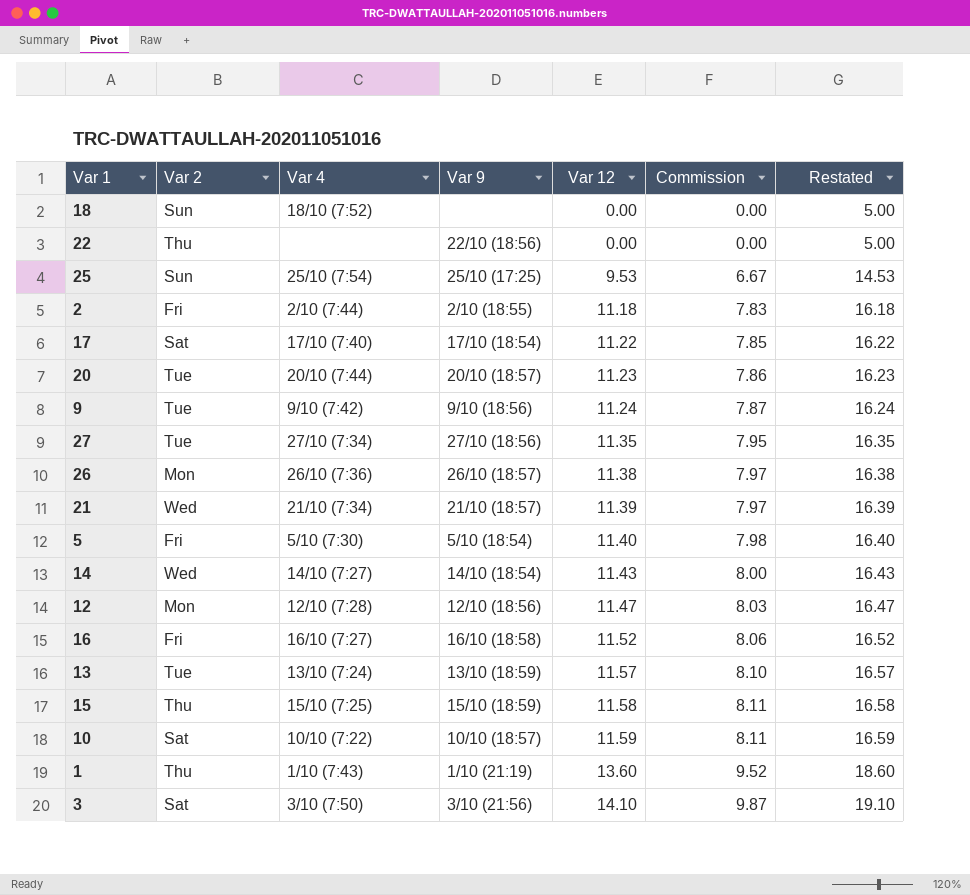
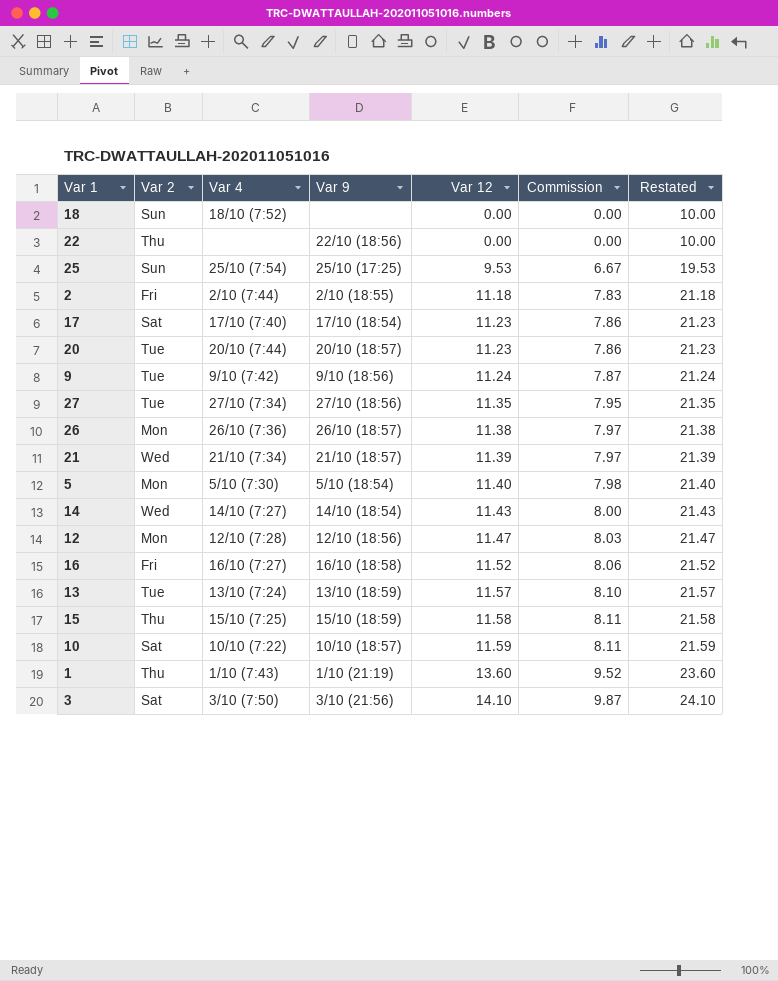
column Restated | formula: [Var 12] + 5 -> [Var 12] + 10
17 | Var 12: 11.22 -> 11.23
17 | Commission: 7.85 -> 7.86
5 | Var 2: Fri -> Mon

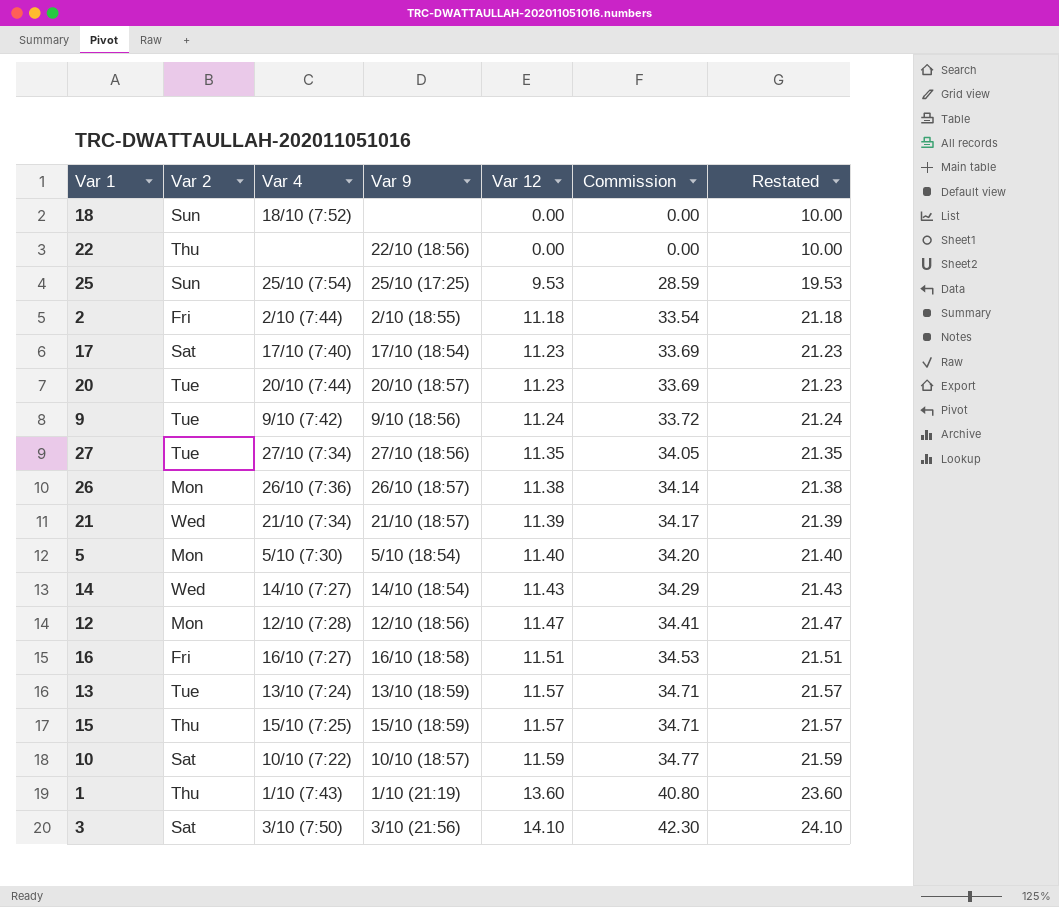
column Commission | formula: [Var 12] * 0.7 -> [Var 12] * 3
16 | Var 12: 11.52 -> 11.51
16 | Restated: 21.52 -> 21.51
15 | Var 12: 11.58 -> 11.57
15 | Restated: 21.58 -> 21.57

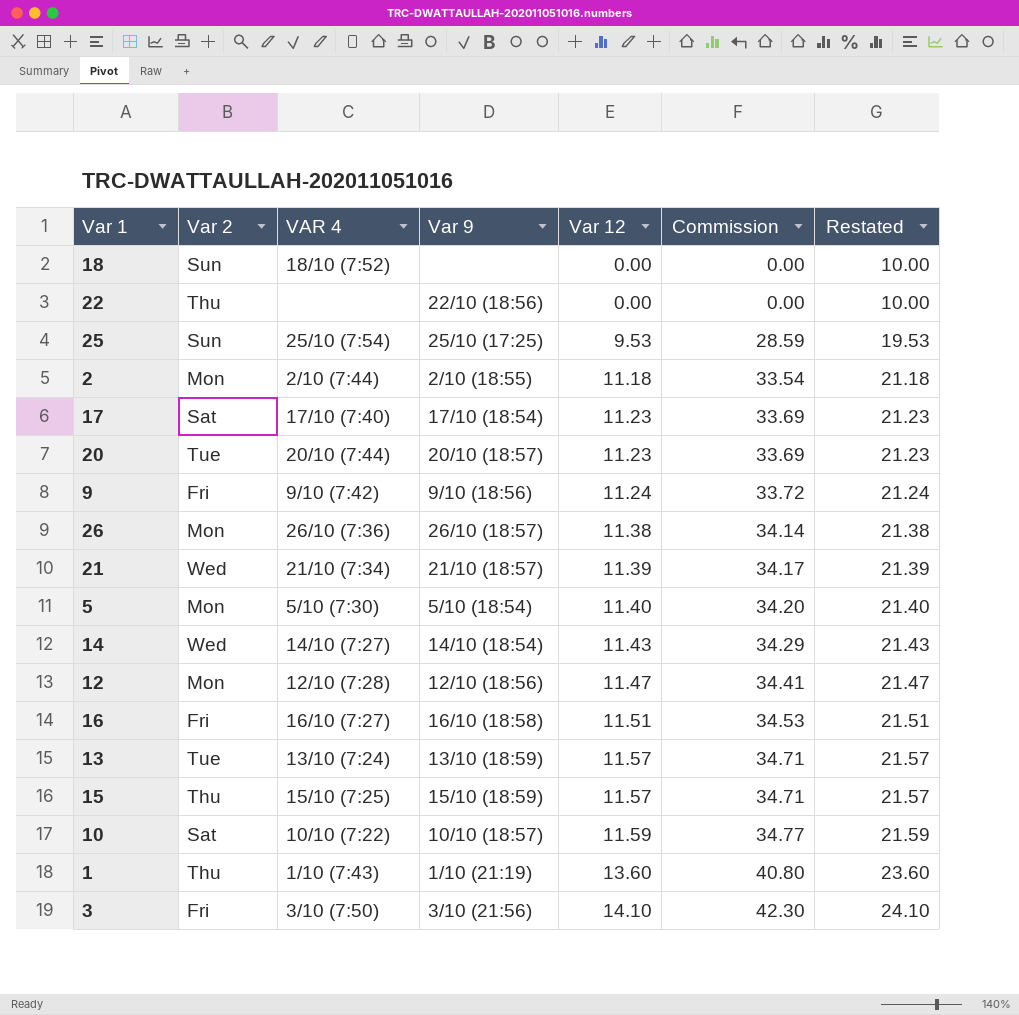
column name: Var 4 -> VAR 4
row 27: Tue | 27/10 (7:34) | 27/10 (18:56) | 11.35 | 34.05 | 21.35 -> none
2 | Var 2: Fri -> Mon
9 | Var 2: Tue -> Fri
3 | Var 2: Sat -> Fri

